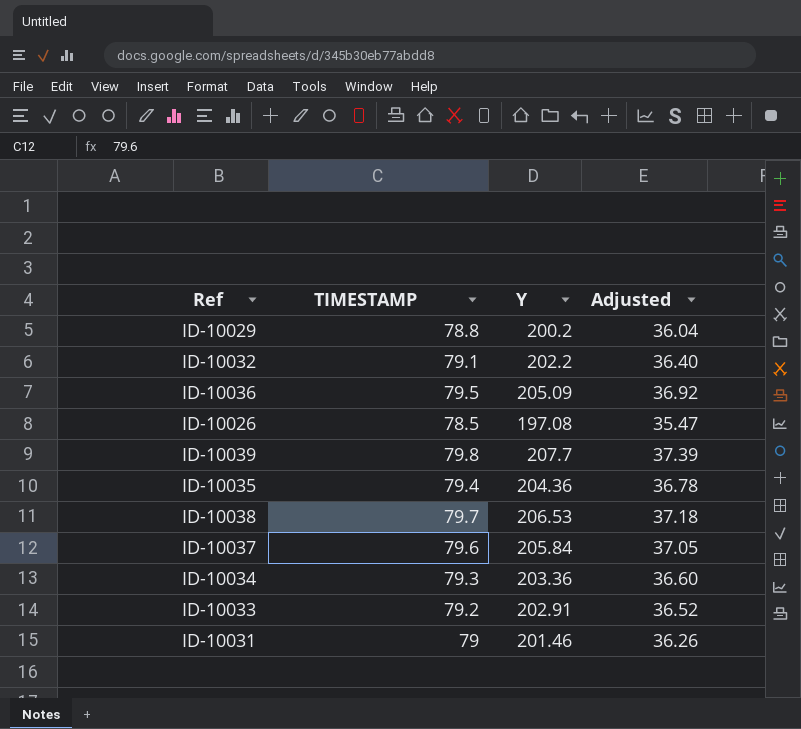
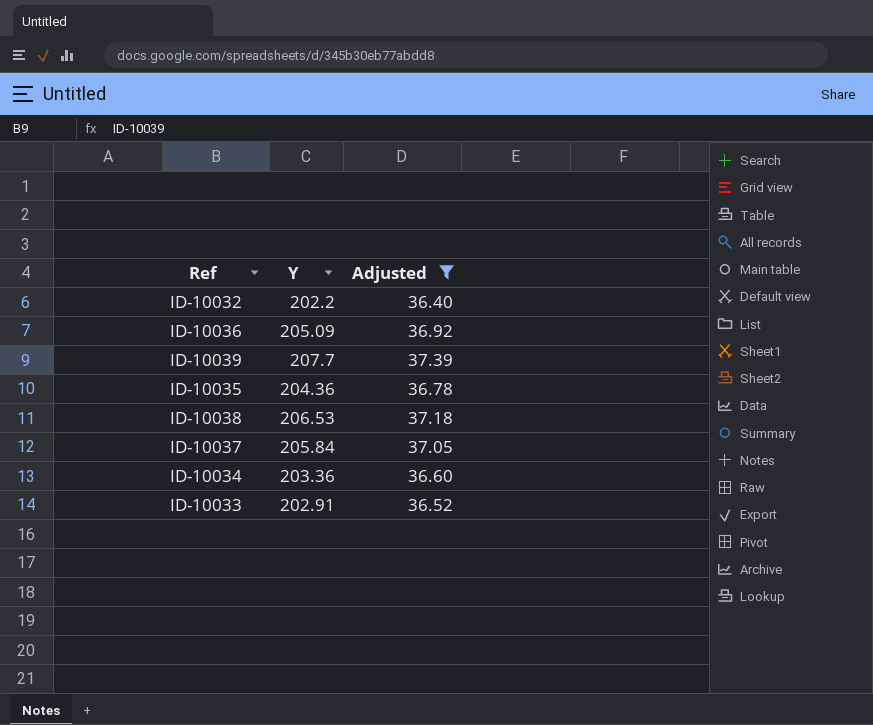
filter: none -> Adjusted >= 36.40
column TIMESTAMP | position: 2 -> none

